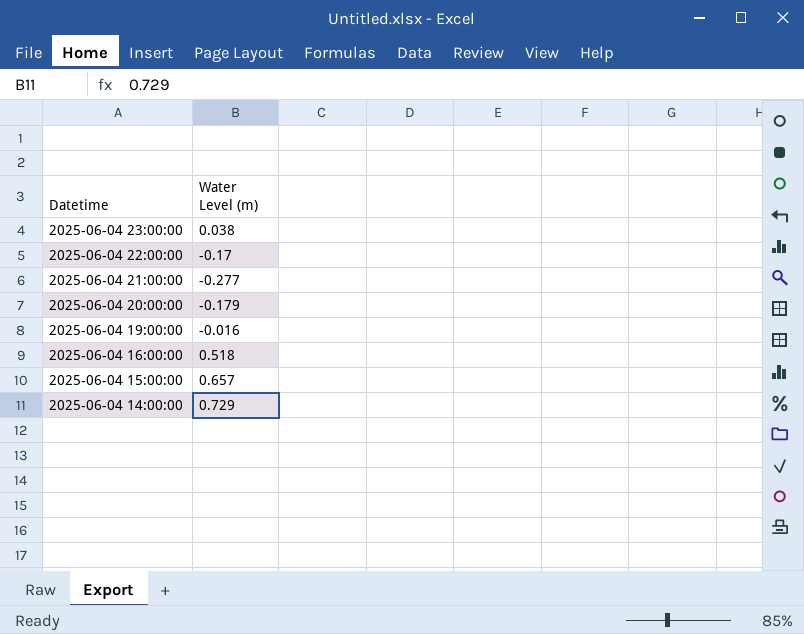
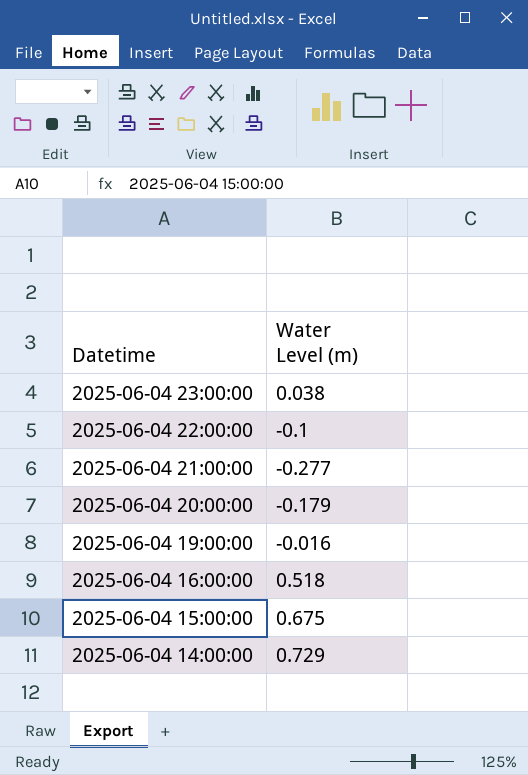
2025-06-04 22:00:00 | Water Level (m): -0.17 -> -0.1
2025-06-04 15:00:00 | Water Level (m): 0.657 -> 0.675

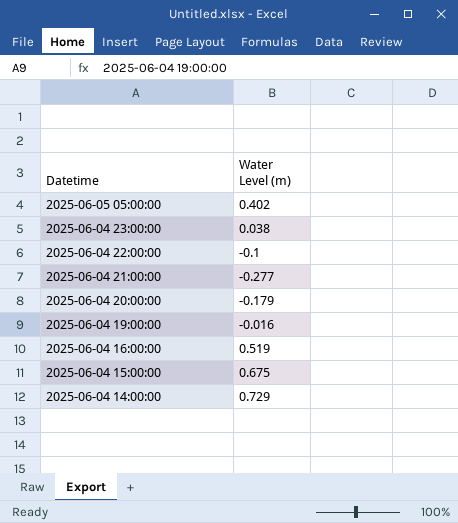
row 2025-06-05 05:00:00: none -> 0.402
2025-06-04 16:00:00 | Water Level (m): 0.518 -> 0.519

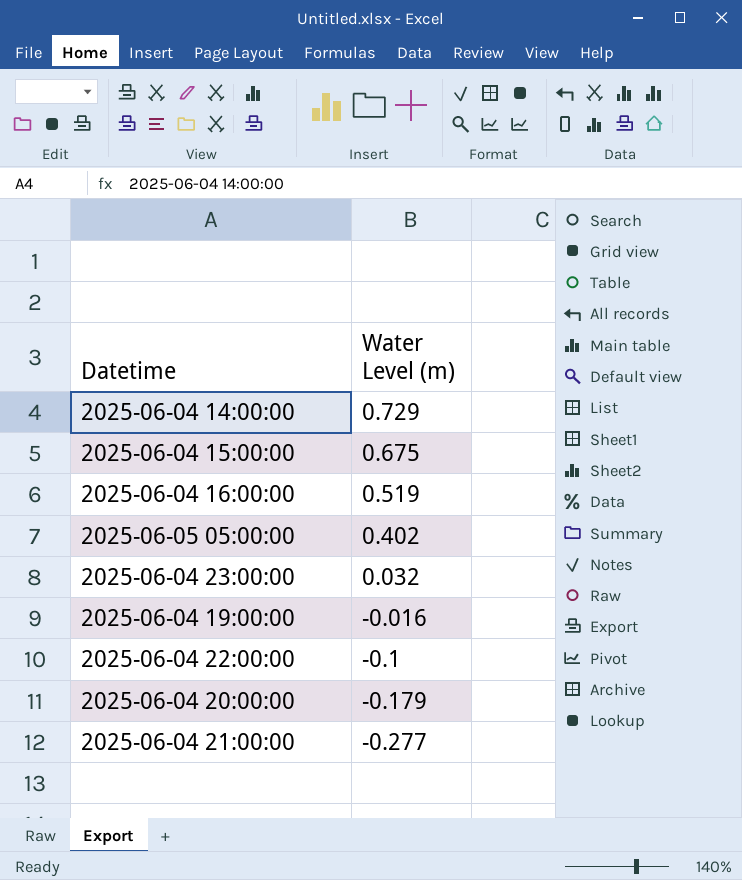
row order: Datetime descending -> Water Level (m) descending
2025-06-04 23:00:00 | Water Level (m): 0.038 -> 0.032

